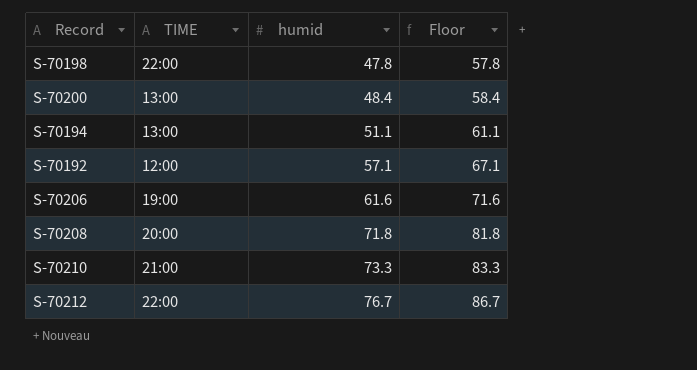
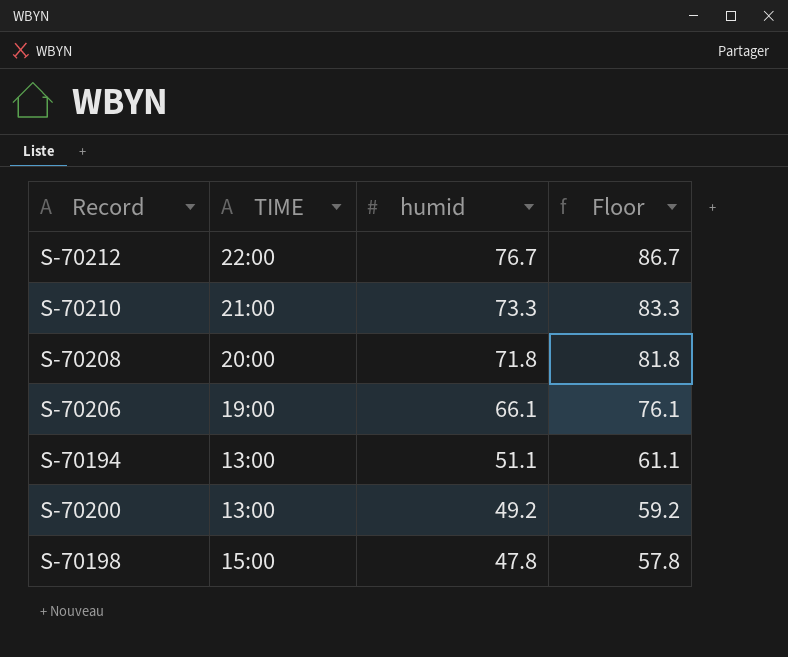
row order: humid ascending -> humid descending
row S-70192: 12:00 | 57.1 | 67.1 -> none
S-70206 | humid: 61.6 -> 66.1
S-70206 | Floor: 71.6 -> 76.1
S-70200 | humid: 48.4 -> 49.2
S-70200 | Floor: 58.4 -> 59.2
S-70198 | TIME: 22:00 -> 15:00

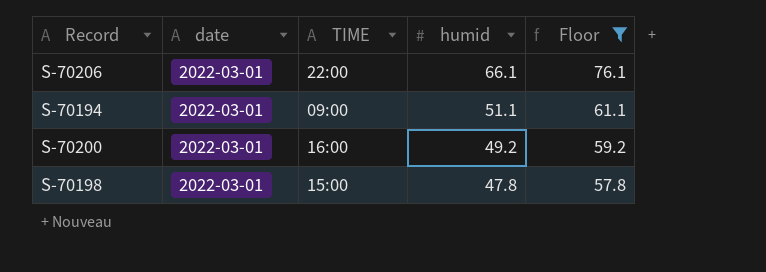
filter: none -> Floor <= 76.1
column date | position: none -> 2
S-70206 | TIME: 19:00 -> 22:00
S-70194 | TIME: 13:00 -> 09:00
S-70200 | TIME: 13:00 -> 16:00

